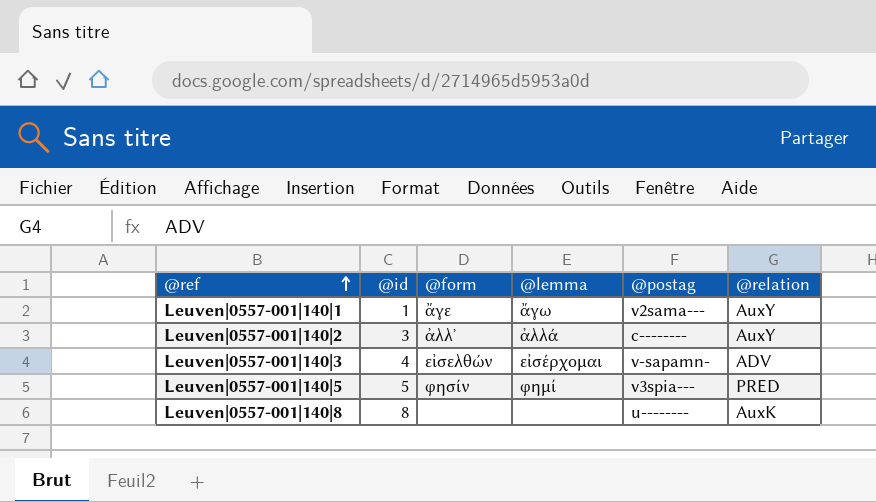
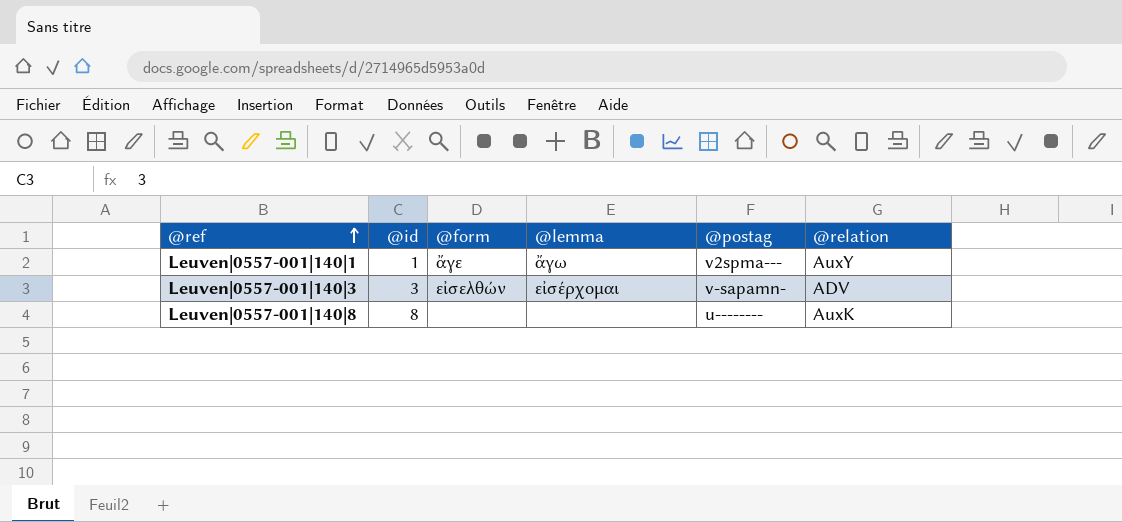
row Leuven|0557-001|140|2: 3 | ἀλλʼ | ἀλλά | c-------- | AuxY -> none
row Leuven|0557-001|140|5: 5 | φησίν | φημί | v3spia--- | PRED -> none
Leuven|0557-001|140|1 | @postag: v2sama--- -> v2spma---
Leuven|0557-001|140|3 | @id: 4 -> 3

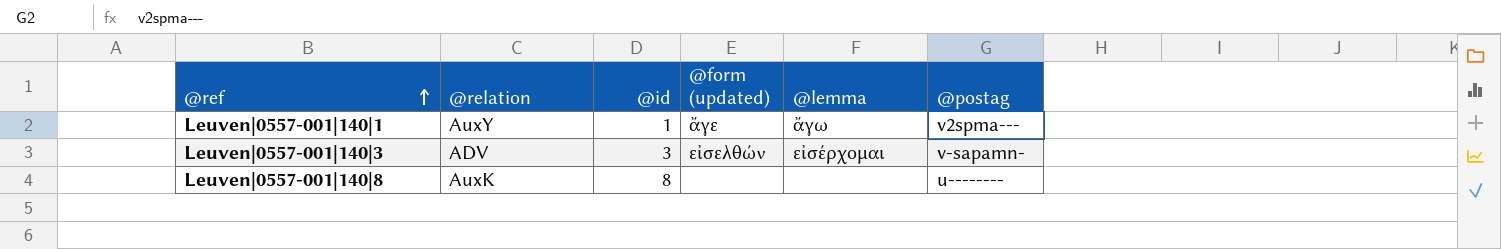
column @relation | position: 6 -> 2
column name: @form -> @form (updated)

